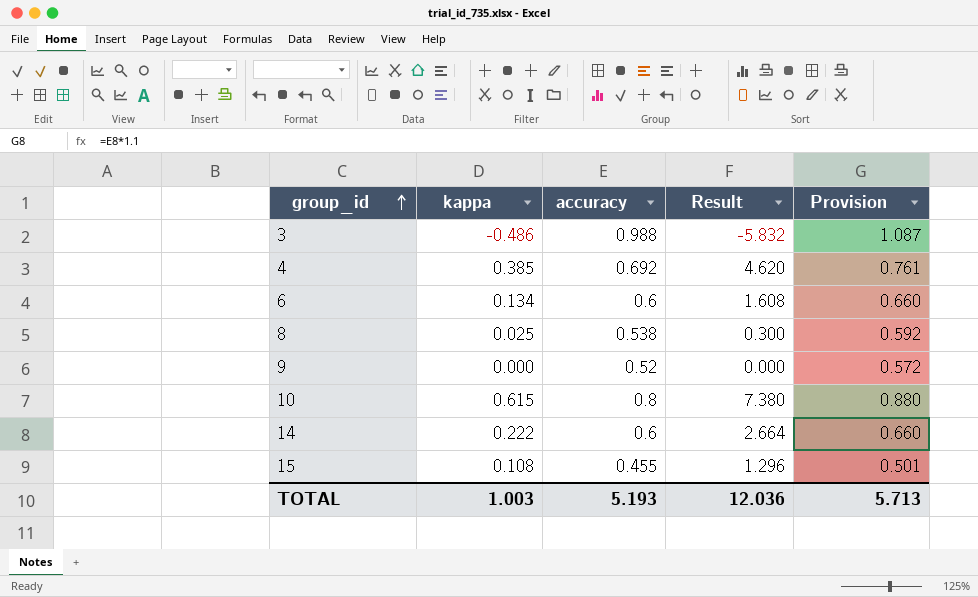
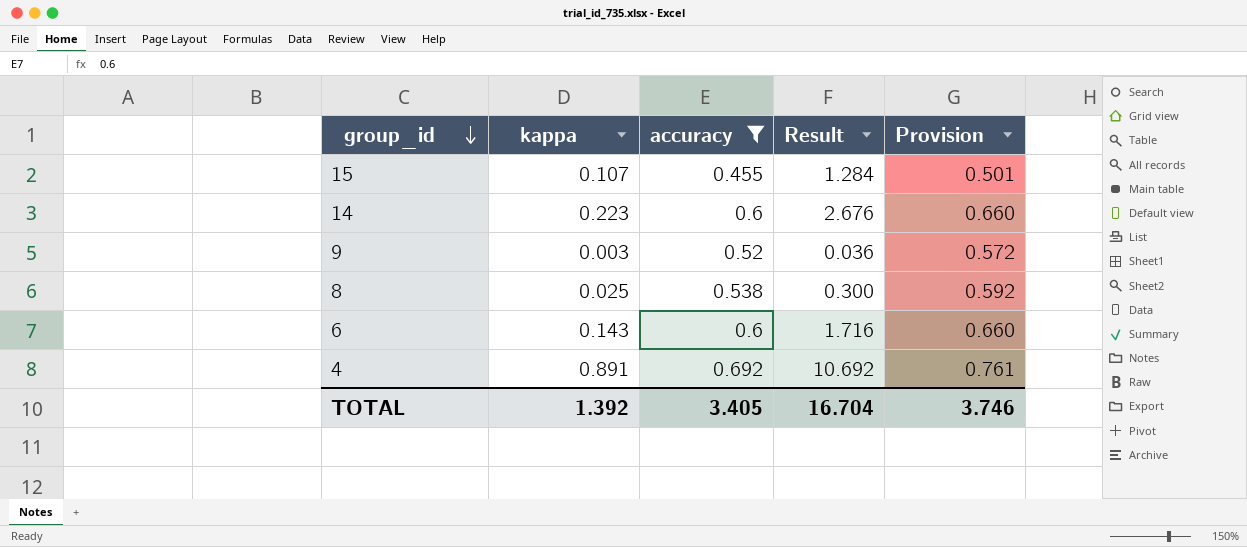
filter: none -> accuracy <= 0.692
row order: group_id ascending -> group_id descending
15 | kappa: 0.108 -> 0.107
15 | Result: 1.296 -> 1.284
14 | kappa: 0.222 -> 0.223
14 | Result: 2.664 -> 2.676
9 | kappa: 0.000 -> 0.003
9 | Result: 0.000 -> 0.036
6 | kappa: 0.134 -> 0.143
6 | Result: 1.608 -> 1.716
4 | kappa: 0.385 -> 0.891
4 | Result: 4.620 -> 10.692
TOTAL | kappa: 1.003 -> 1.392
TOTAL | accuracy: 5.193 -> 3.405
TOTAL | Result: 12.036 -> 16.704
TOTAL | Provision: 5.713 -> 3.746

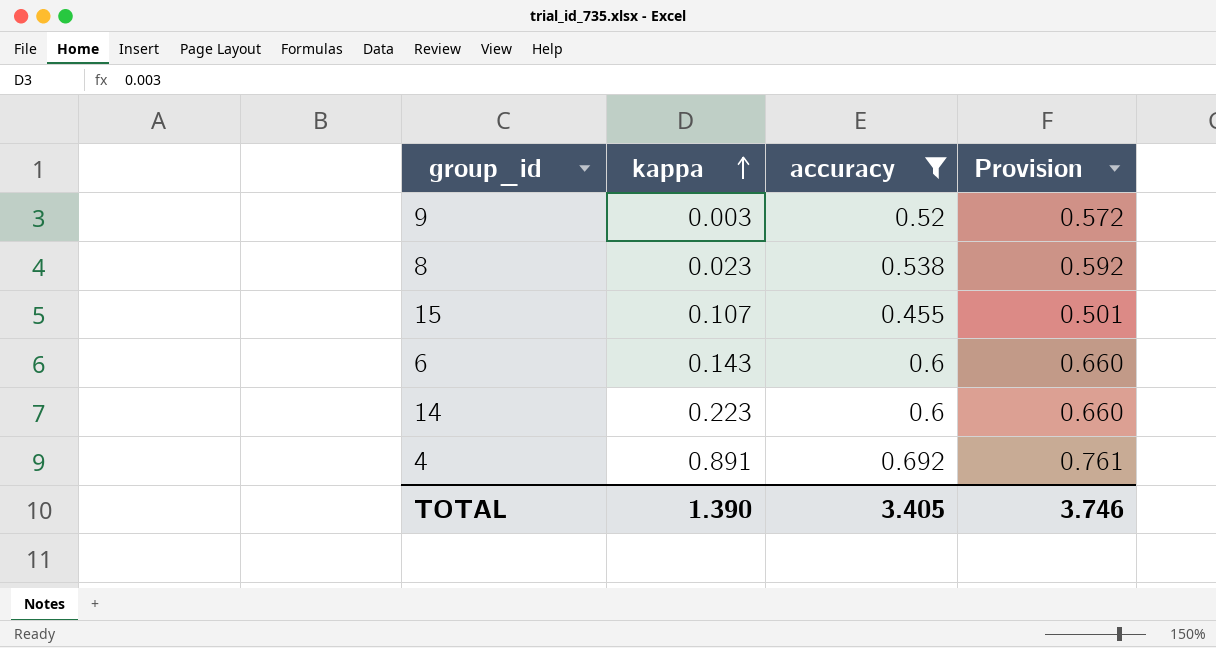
row order: group_id descending -> kappa ascending
column Result | formula: [kappa] * 12 -> none
8 | kappa: 0.025 -> 0.023
TOTAL | kappa: 1.392 -> 1.390

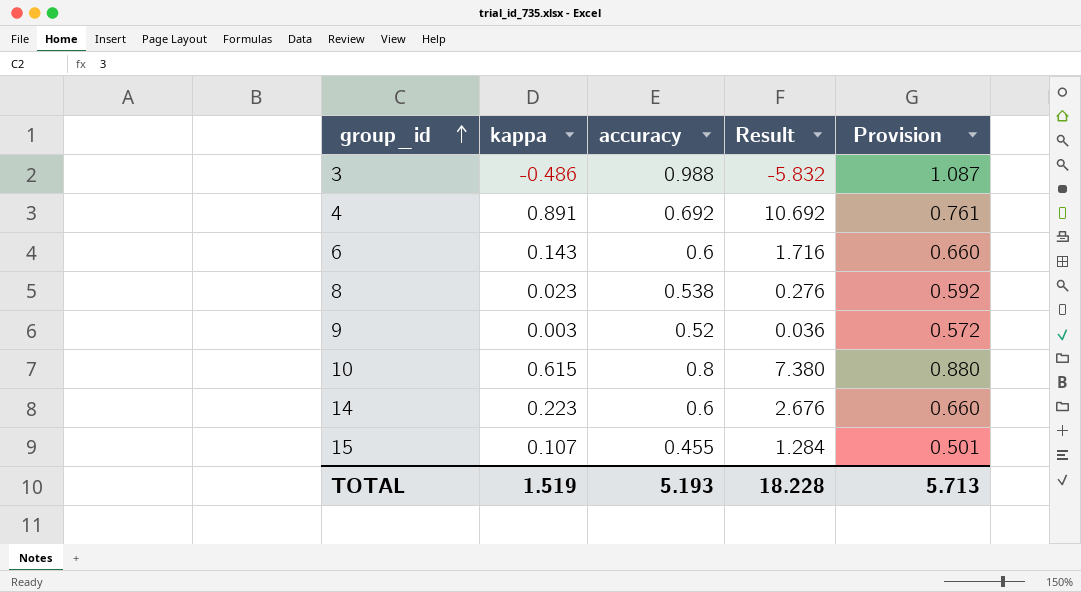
filter: accuracy <= 0.692 -> none
row order: kappa ascending -> group_id ascending
column Result | formula: none -> [kappa] * 12
TOTAL | kappa: 1.390 -> 1.519
TOTAL | accuracy: 3.405 -> 5.193
TOTAL | Provision: 3.746 -> 5.713

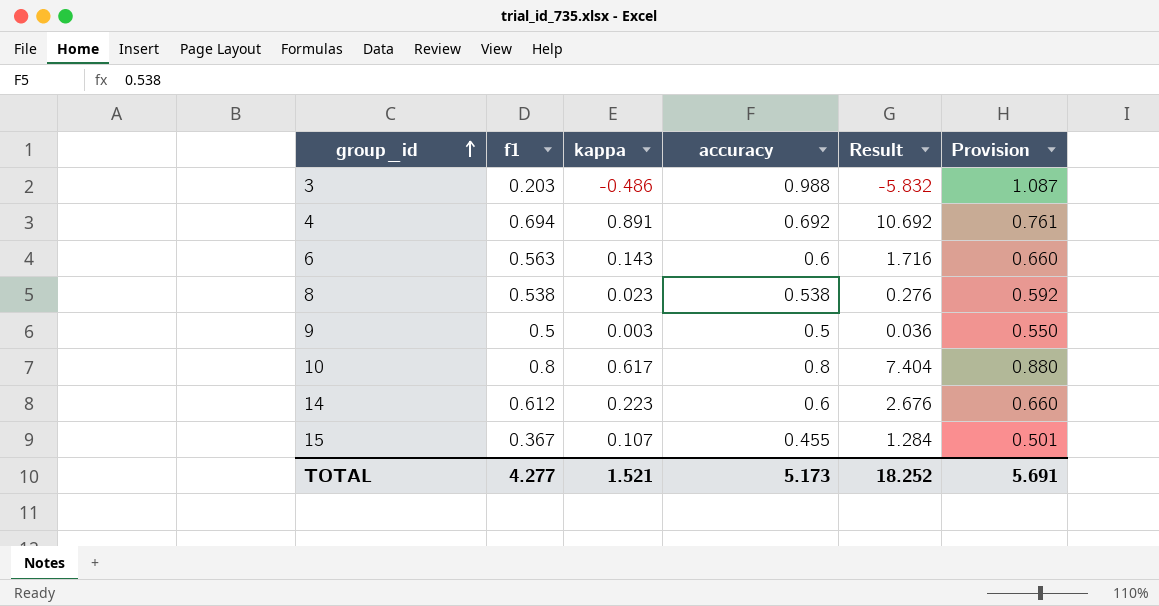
column f1 | position: none -> 2
9 | accuracy: 0.52 -> 0.5
9 | Provision: 0.572 -> 0.550
10 | kappa: 0.615 -> 0.617
10 | Result: 7.380 -> 7.404
TOTAL | kappa: 1.519 -> 1.521
TOTAL | accuracy: 5.193 -> 5.173
TOTAL | Result: 18.228 -> 18.252
TOTAL | Provision: 5.713 -> 5.691

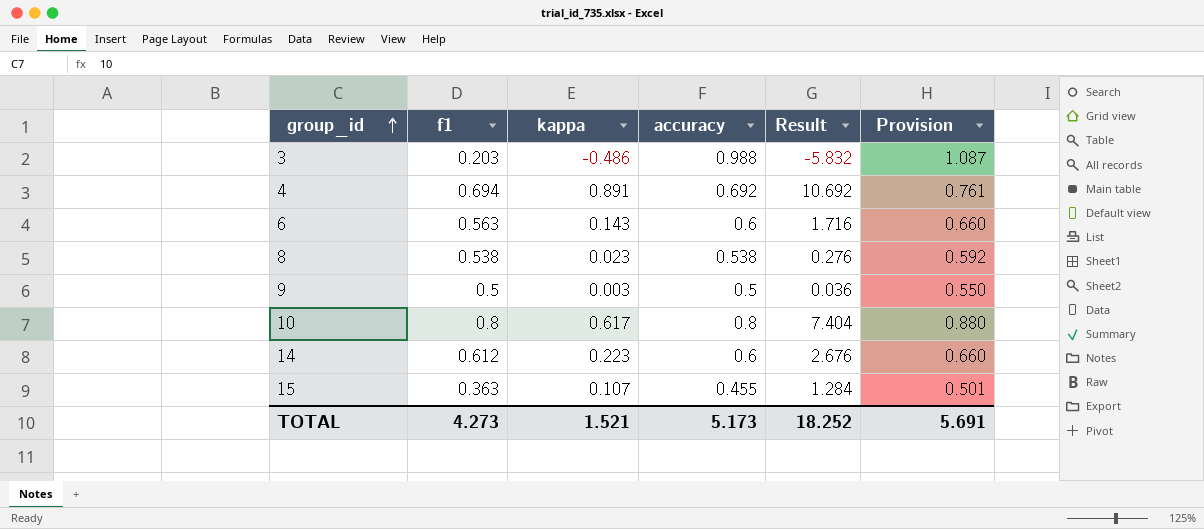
15 | f1: 0.367 -> 0.363
TOTAL | f1: 4.277 -> 4.273

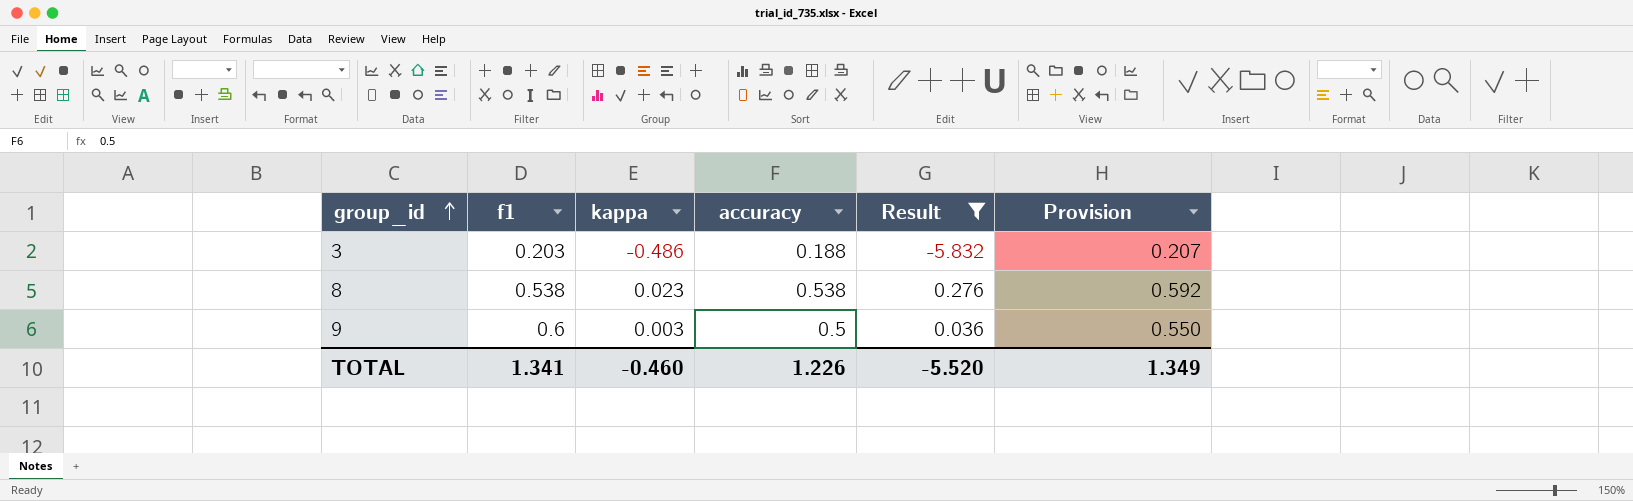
filter: none -> Result <= 0.276
3 | accuracy: 0.988 -> 0.188
3 | Provision: 1.087 -> 0.207
9 | f1: 0.5 -> 0.6
TOTAL | f1: 4.273 -> 1.341
TOTAL | kappa: 1.521 -> -0.460
TOTAL | accuracy: 5.173 -> 1.226
TOTAL | Result: 18.252 -> -5.520
TOTAL | Provision: 5.691 -> 1.349

